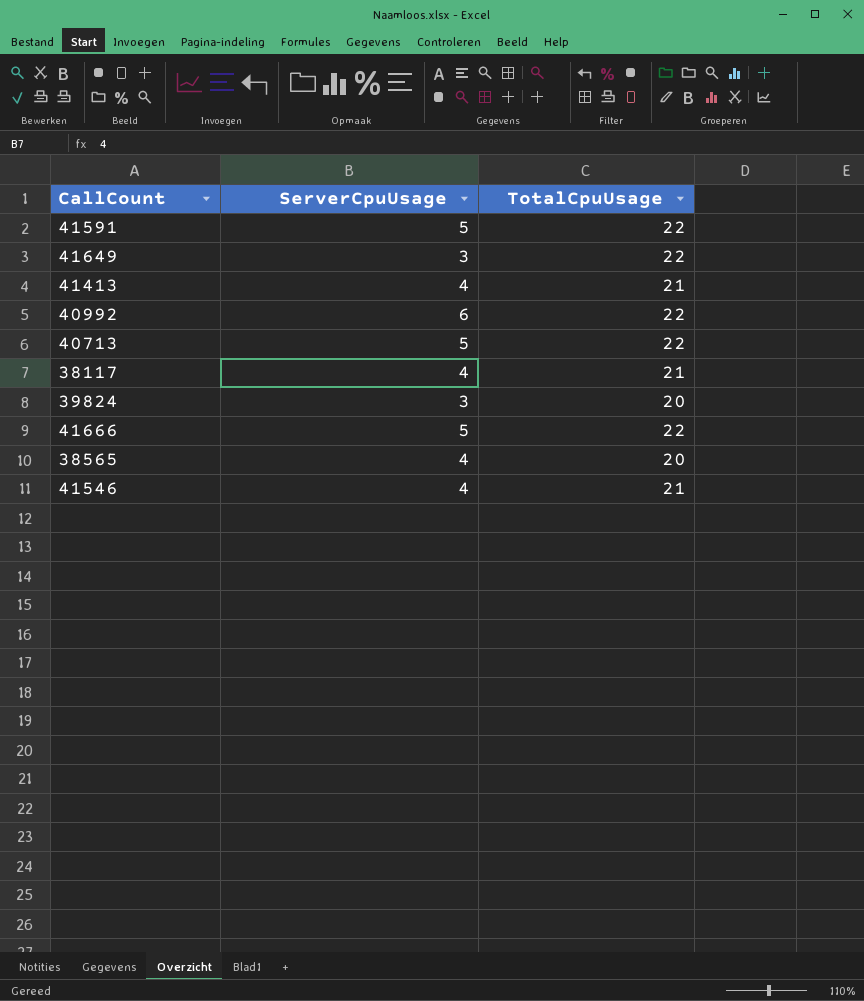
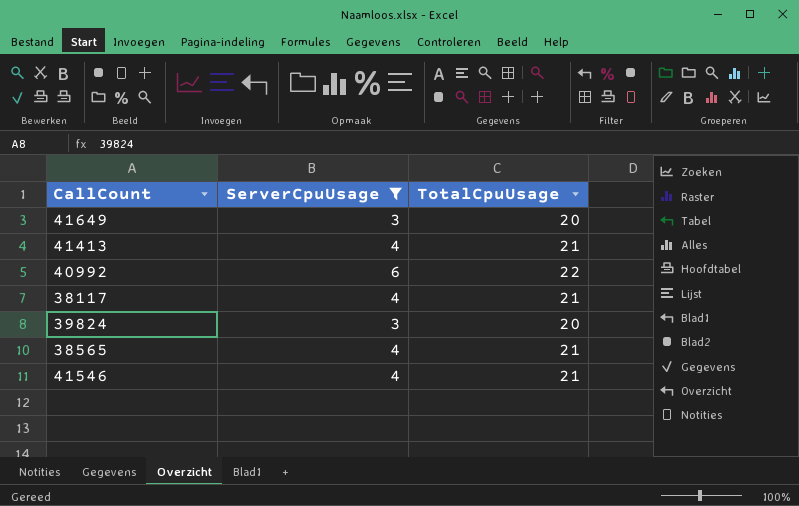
filter: none -> ServerCpuUsage != 5
41649 | TotalCpuUsage: 22 -> 20
38565 | TotalCpuUsage: 20 -> 21

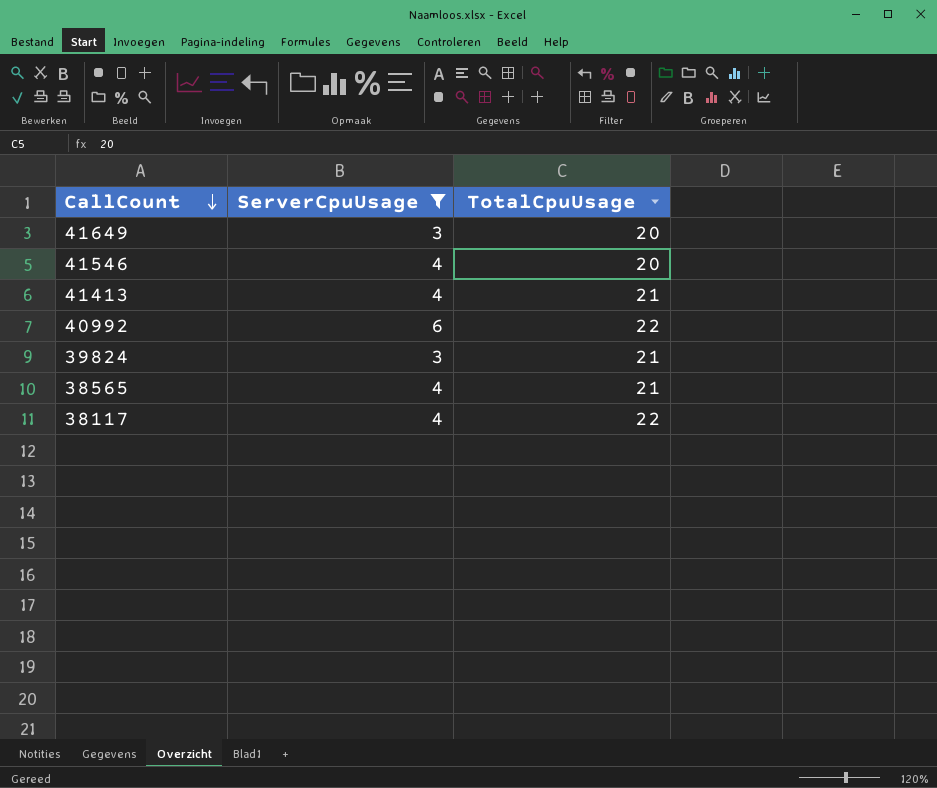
row order: none -> CallCount descending
41546 | TotalCpuUsage: 21 -> 20
39824 | TotalCpuUsage: 20 -> 21
38117 | TotalCpuUsage: 21 -> 22

